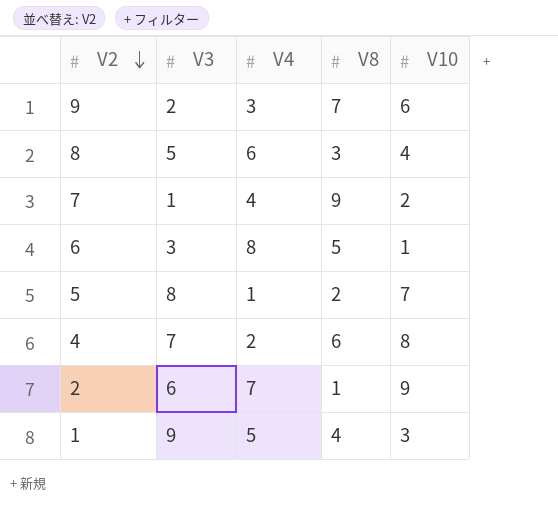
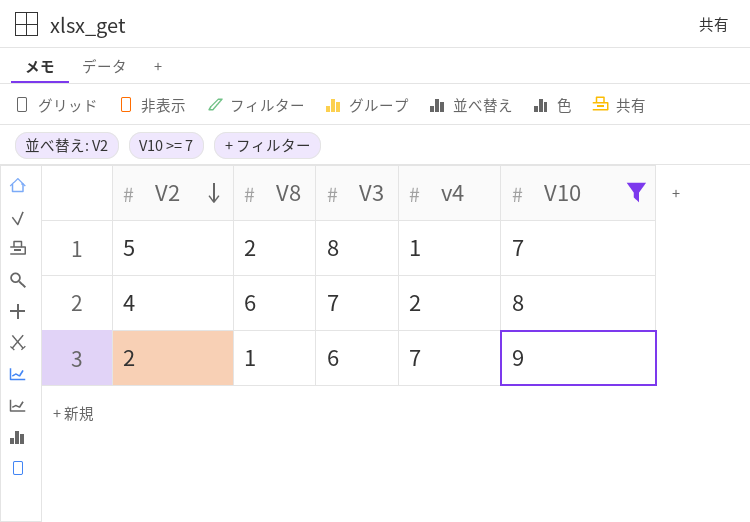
filter: none -> V10 >= 7
column V8 | position: 4 -> 2
column name: V4 -> v4

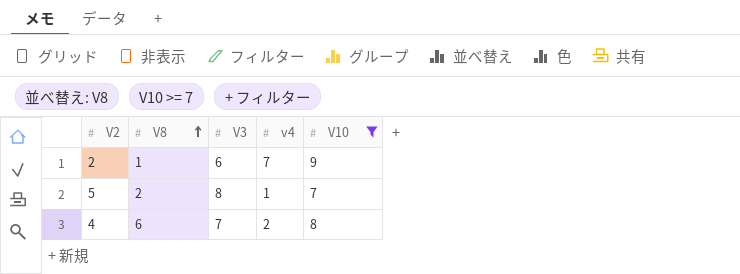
row order: V2 descending -> V8 ascending

